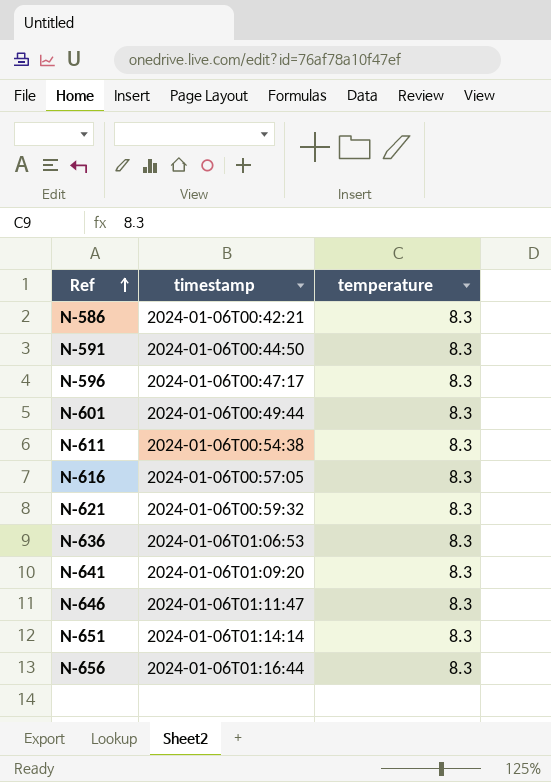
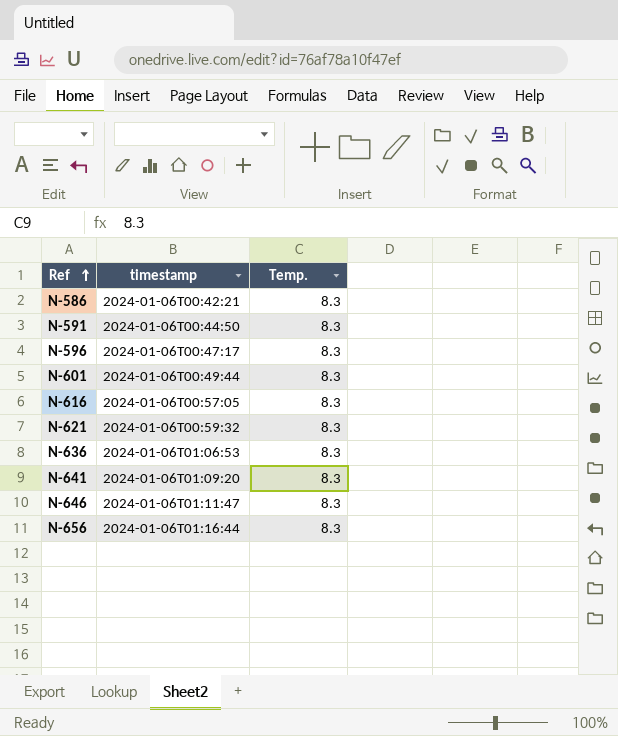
column name: temperature -> Temp.
row N-611: 2024-01-06T00:54:38 | 8.3 -> none
row N-651: 2024-01-06T01:14:14 | 8.3 -> none

